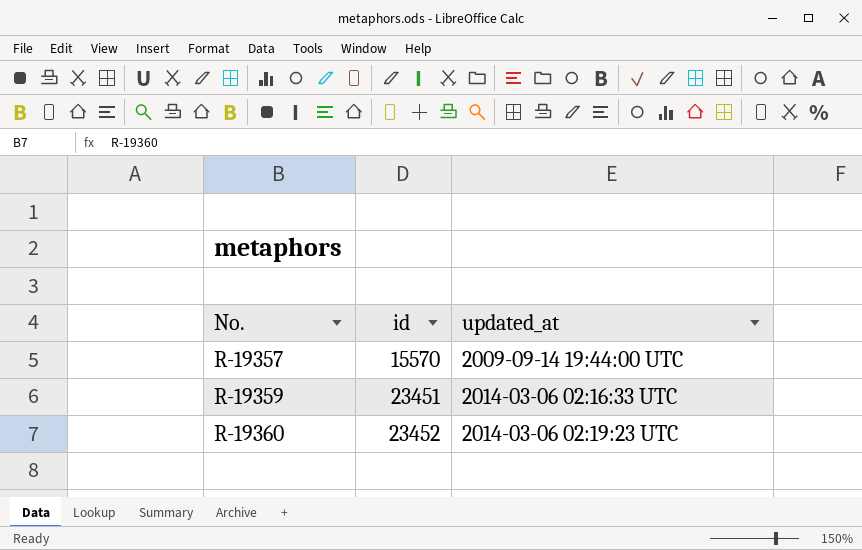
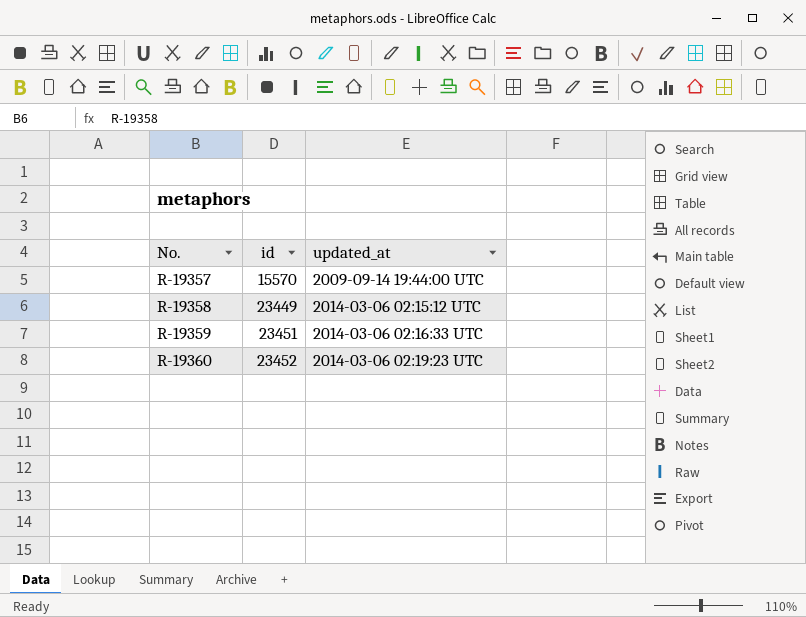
row R-19358: none -> 23449 | 2014-03-06 02:15:12 UTC

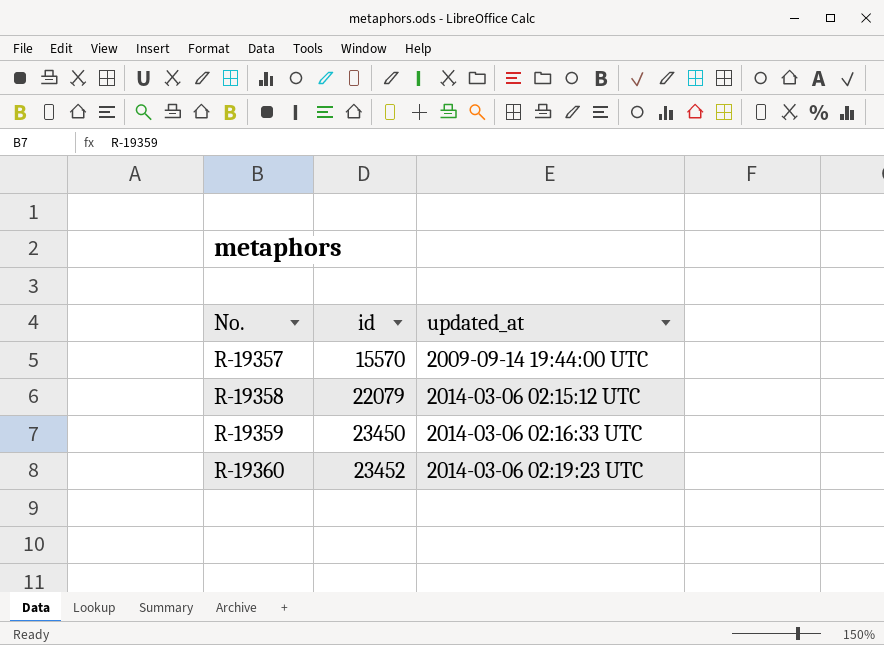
R-19358 | id: 23449 -> 22079
R-19359 | id: 23451 -> 23450

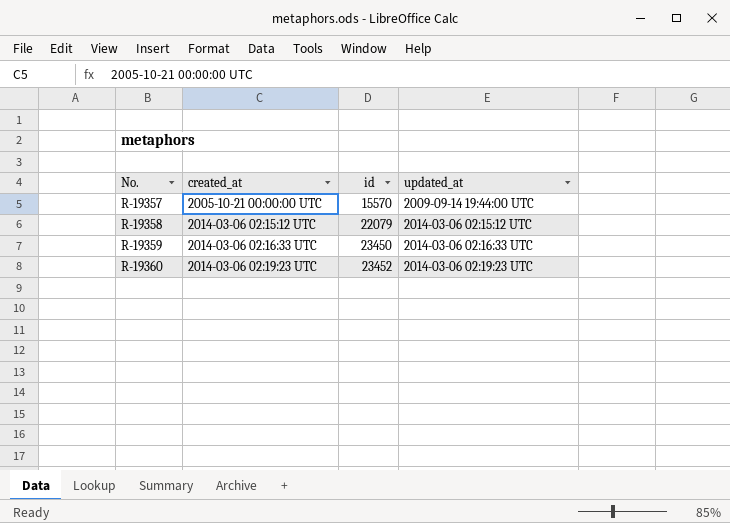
column created_at | position: none -> 2

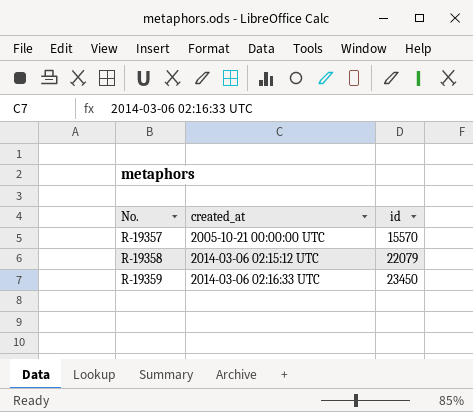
column updated_at | position: 4 -> none
row R-19360: 2014-03-06 02:19:23 UTC | 23452 | 2014-03-06 02:19:23 UTC -> none

